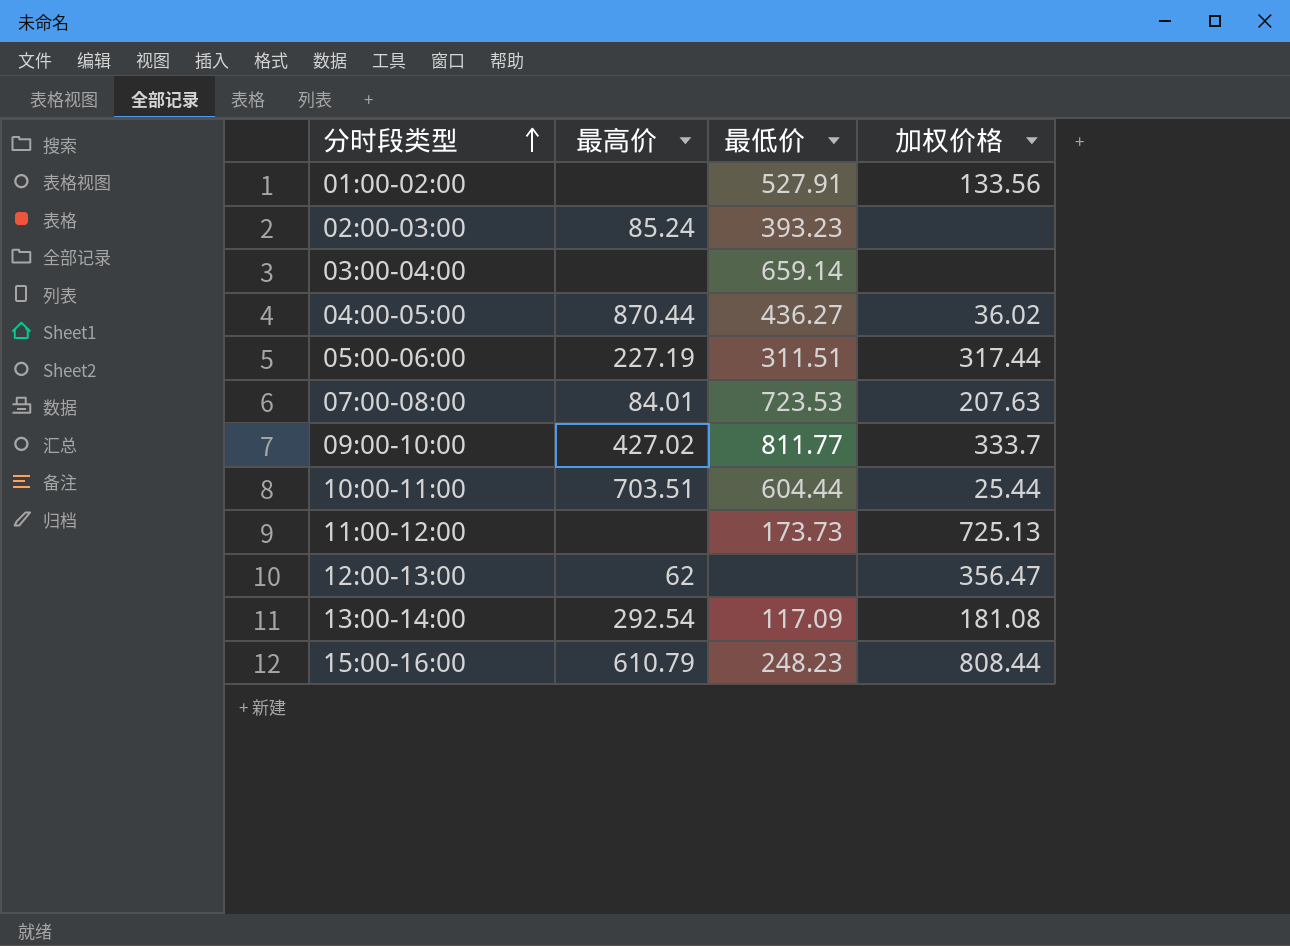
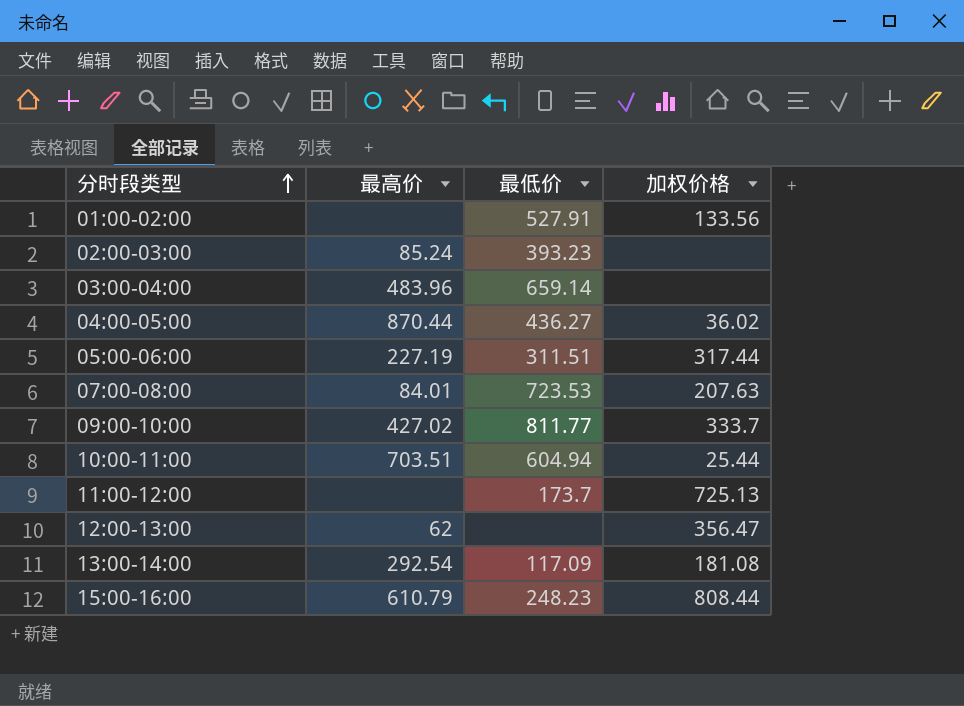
03:00-04:00 | 最高价: none -> 483.96
10:00-11:00 | 最低价: 604.44 -> 604.94
11:00-12:00 | 最低价: 173.73 -> 173.7

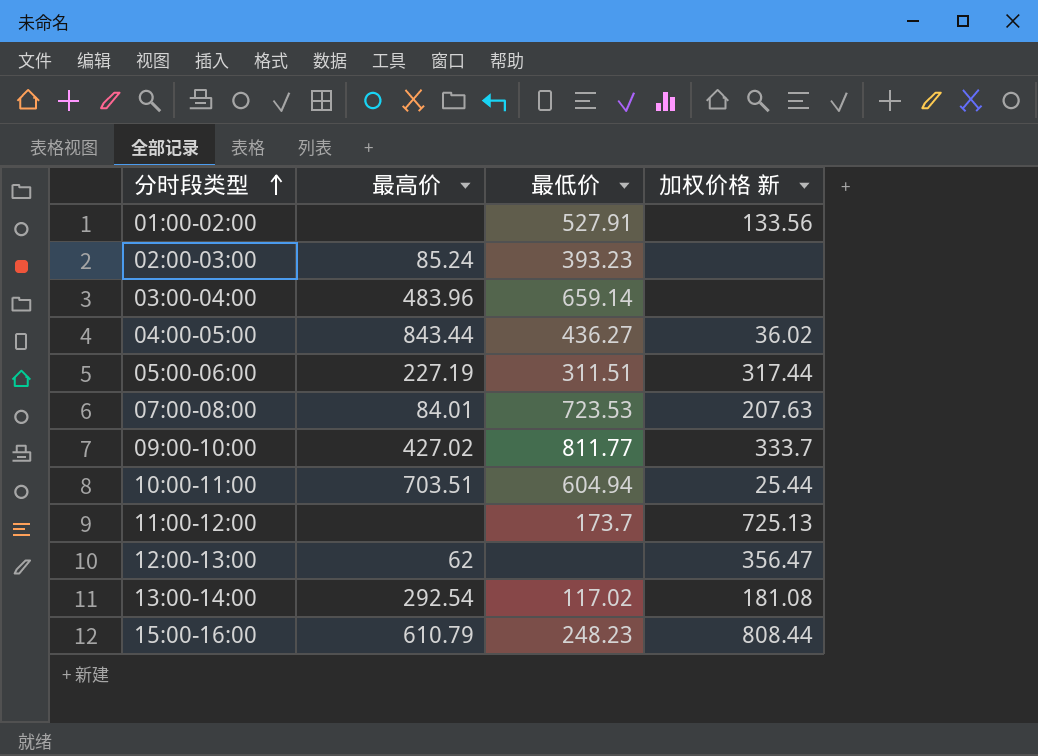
column name: 加权价格 -> 加权价格 新
04:00-05:00 | 最高价: 870.44 -> 843.44
13:00-14:00 | 最低价: 117.09 -> 117.02

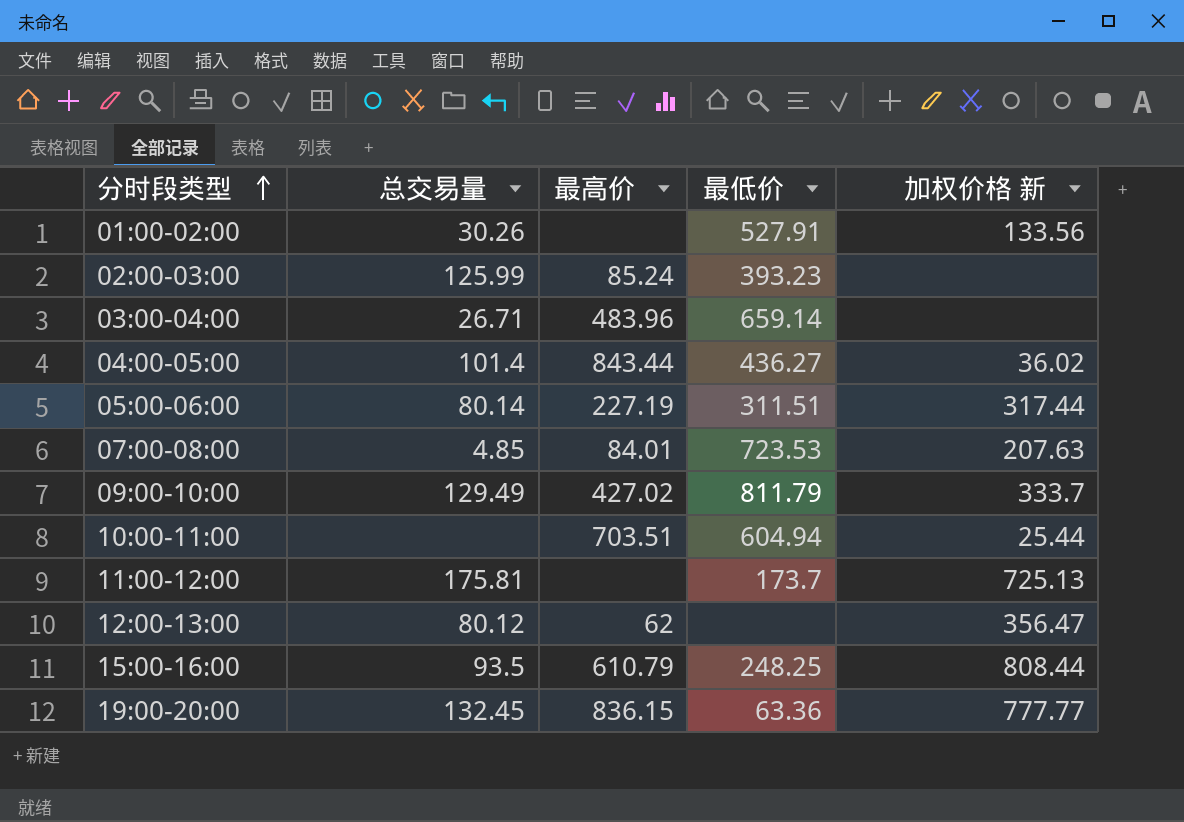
column 总交易量 | position: none -> 2
row 13:00-14:00: 292.54 | 117.02 | 181.08 -> none
09:00-10:00 | 最低价: 811.77 -> 811.79
15:00-16:00 | 最低价: 248.23 -> 248.25
row 19:00-20:00: none -> 132.45 | 836.15 | 63.36 | 777.77

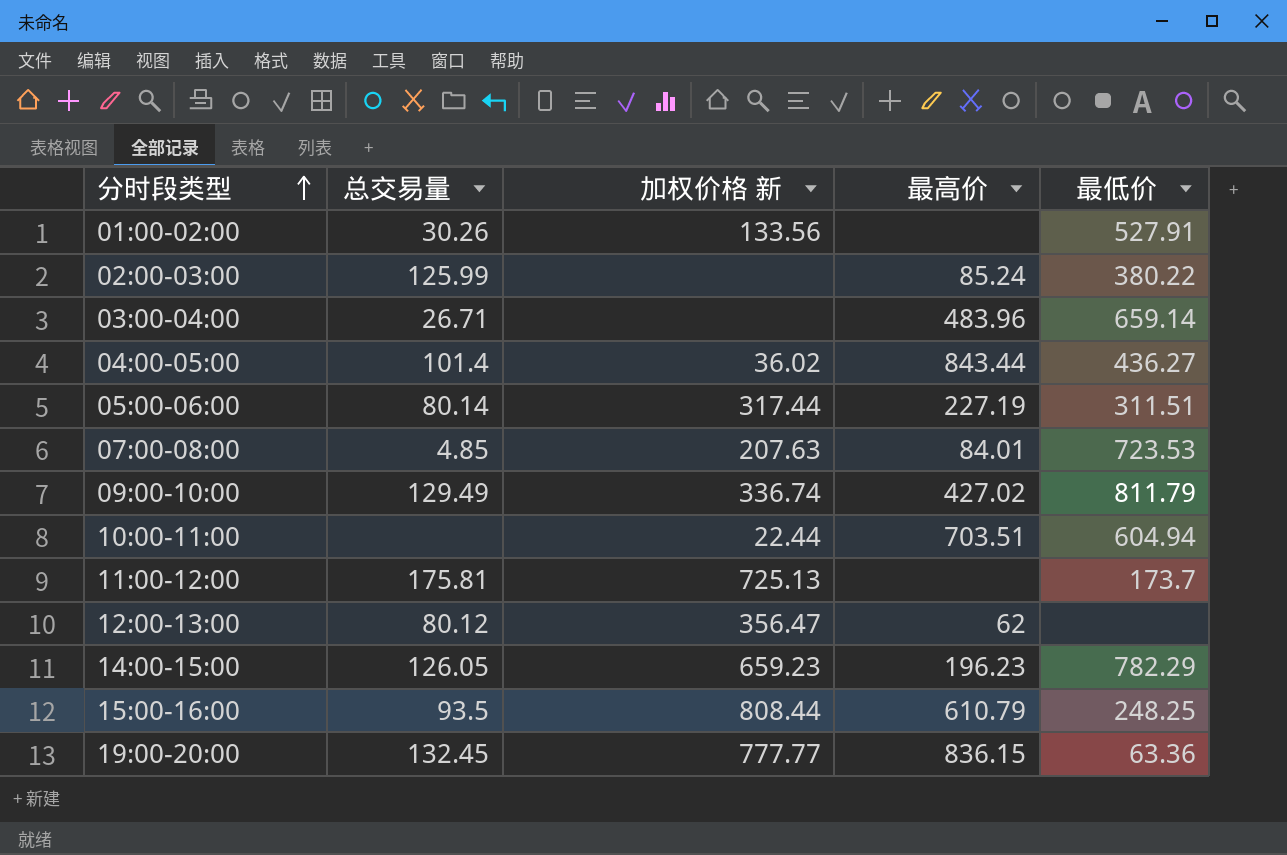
column 加权价格 新 | position: 5 -> 3
02:00-03:00 | 最低价: 393.23 -> 380.22
09:00-10:00 | 加权价格 新: 333.7 -> 336.74
10:00-11:00 | 加权价格 新: 25.44 -> 22.44
row 14:00-15:00: none -> 126.05 | 659.23 | 196.23 | 782.29

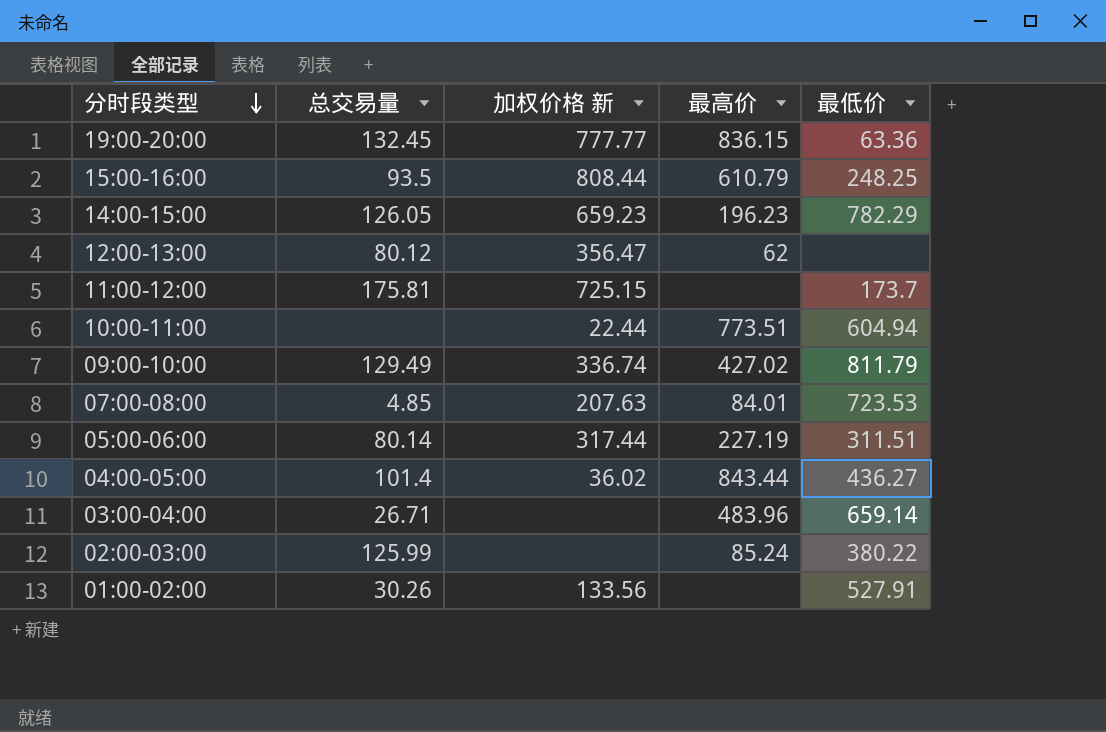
row order: 分时段类型 ascending -> 分时段类型 descending
11:00-12:00 | 加权价格 新: 725.13 -> 725.15
10:00-11:00 | 最高价: 703.51 -> 773.51

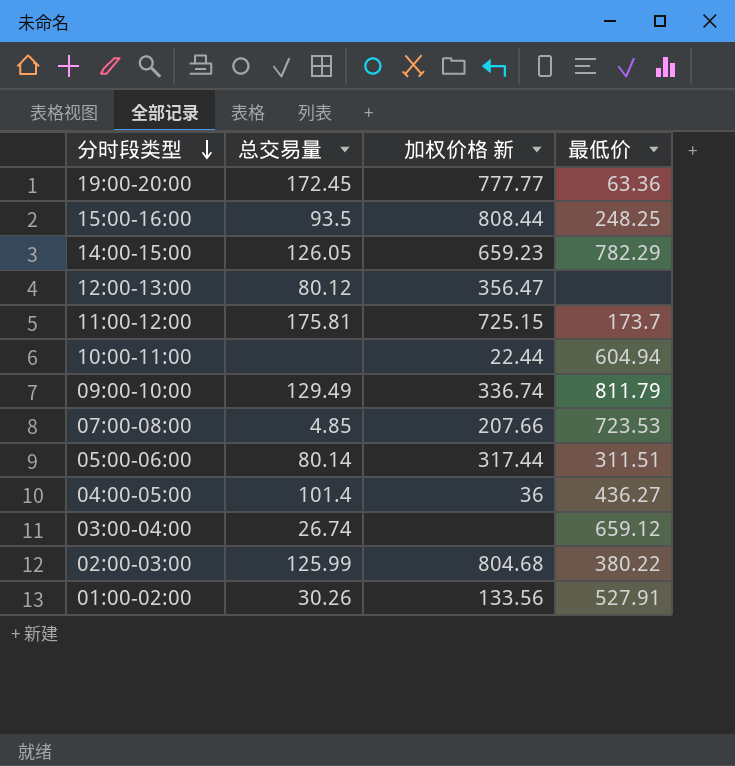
column 最高价 | position: 4 -> none
19:00-20:00 | 总交易量: 132.45 -> 172.45
07:00-08:00 | 加权价格 新: 207.63 -> 207.66
04:00-05:00 | 加权价格 新: 36.02 -> 36
03:00-04:00 | 总交易量: 26.71 -> 26.74
03:00-04:00 | 最低价: 659.14 -> 659.12
02:00-03:00 | 加权价格 新: none -> 804.68

